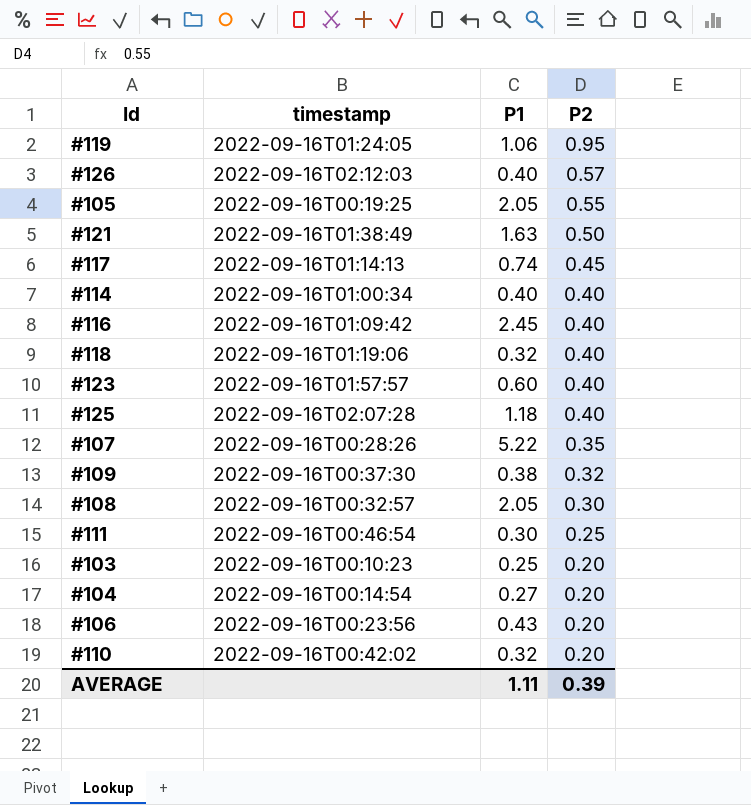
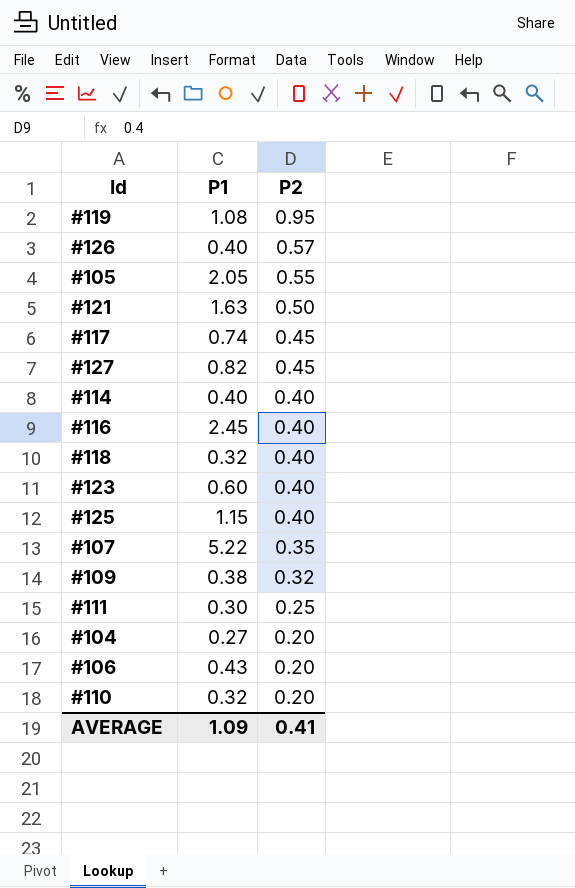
column timestamp | position: 2 -> none
row #108: 2022-09-16T00:32:57 | 2.05 | 0.30 -> none
row #103: 2022-09-16T00:10:23 | 0.25 | 0.20 -> none
#119 | P1: 1.06 -> 1.08
row #127: none -> 0.82 | 0.45
#125 | P1: 1.18 -> 1.15
AVERAGE | P1: 1.11 -> 1.09
AVERAGE | P2: 0.39 -> 0.41

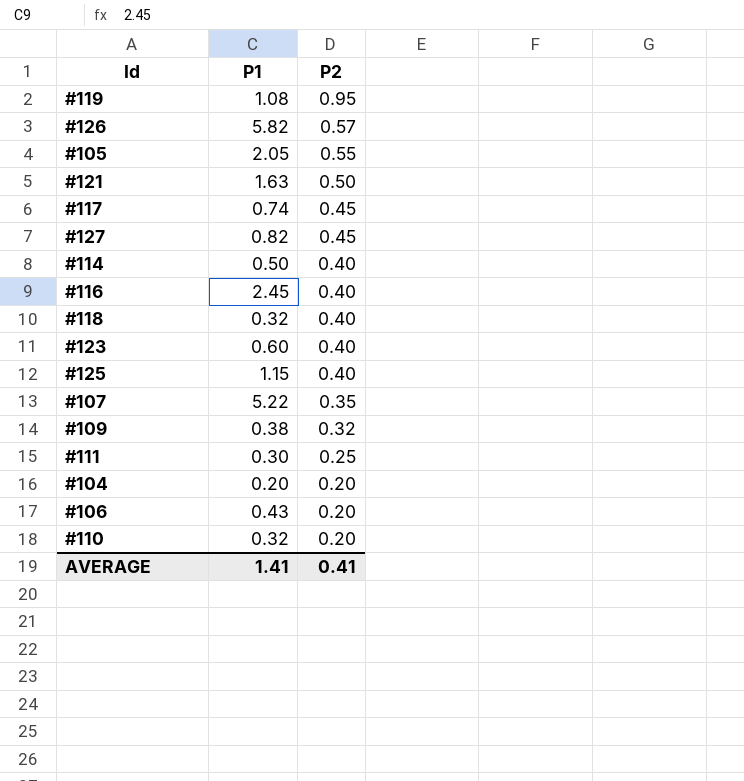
#126 | P1: 0.40 -> 5.82
#114 | P1: 0.40 -> 0.50
#104 | P1: 0.27 -> 0.20
AVERAGE | P1: 1.09 -> 1.41

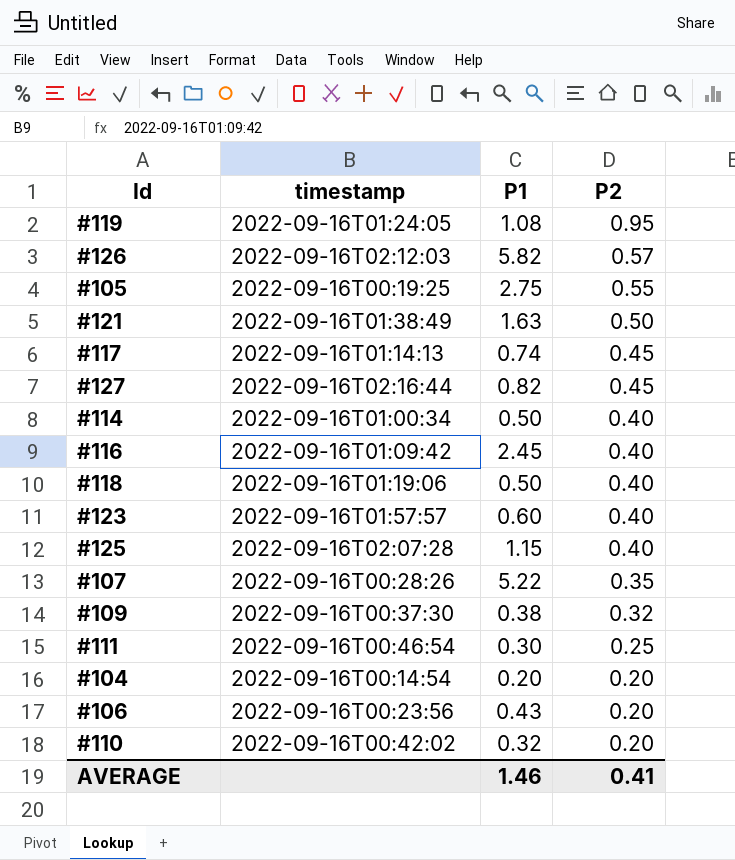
column timestamp | position: none -> 2
#105 | P1: 2.05 -> 2.75
#118 | P1: 0.32 -> 0.50
AVERAGE | P1: 1.41 -> 1.46

